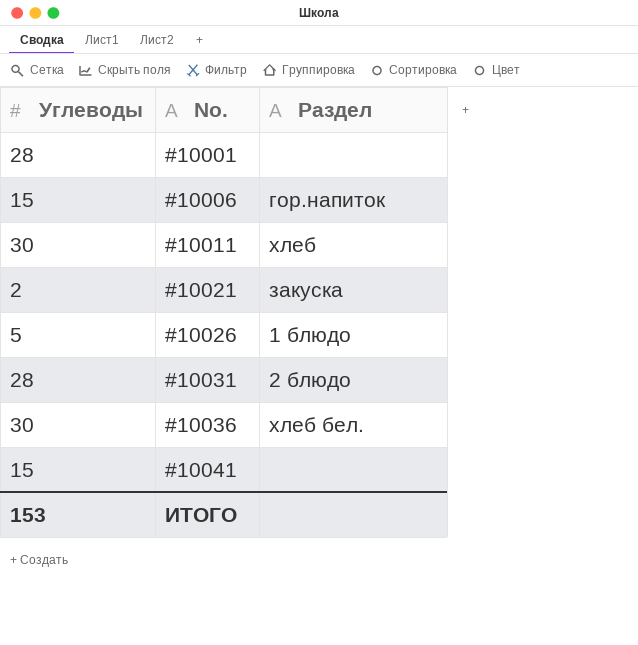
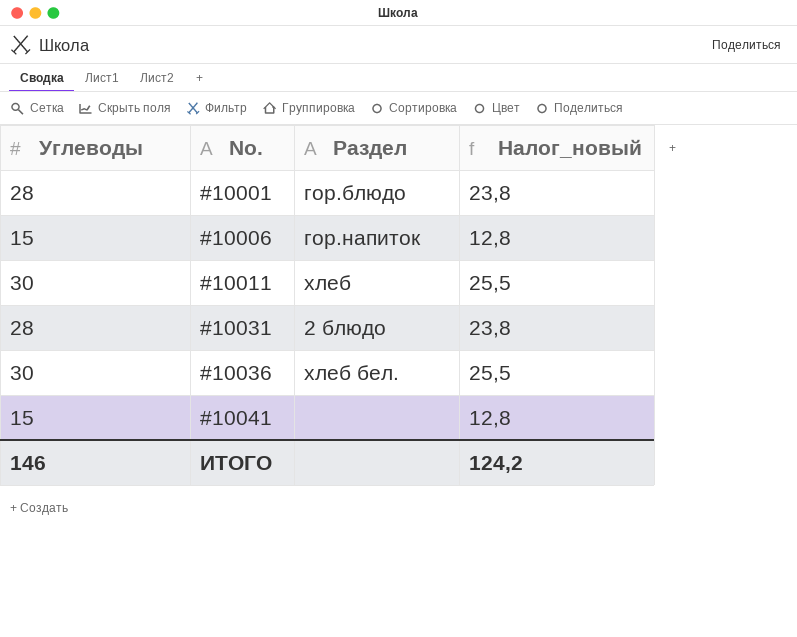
column Налог_новый | formula: none -> [Углеводы] * 0,85
row #10021: 2 | закуска -> none
row #10026: 5 | 1 блюдо -> none
#10001 | Раздел: none -> гор.блюдо
ИТОГО | Углеводы: 153 -> 146

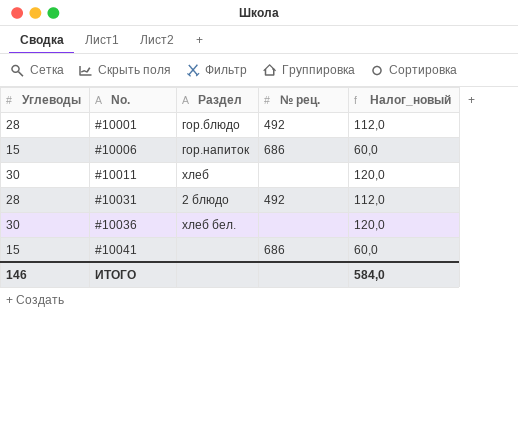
column № рец. | position: none -> 4
column Налог_новый | formula: [Углеводы] * 0,85 -> [Углеводы] * 4
ИТОГО | Налог_новый: 124,2 -> 584,0

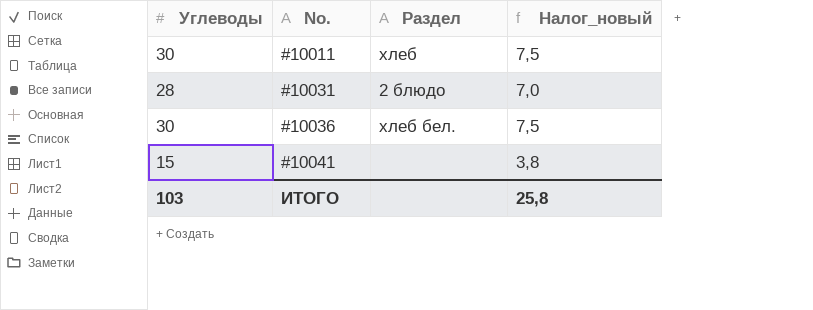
column № рец. | position: 4 -> none
column Налог_новый | formula: [Углеводы] * 4 -> [Углеводы] * 0,25
row #10001: 28 | гор.блюдо | 492 | 112,0 -> none
row #10006: 15 | гор.напиток | 686 | 60,0 -> none
ИТОГО | Углеводы: 146 -> 103
ИТОГО | Налог_новый: 584,0 -> 25,8

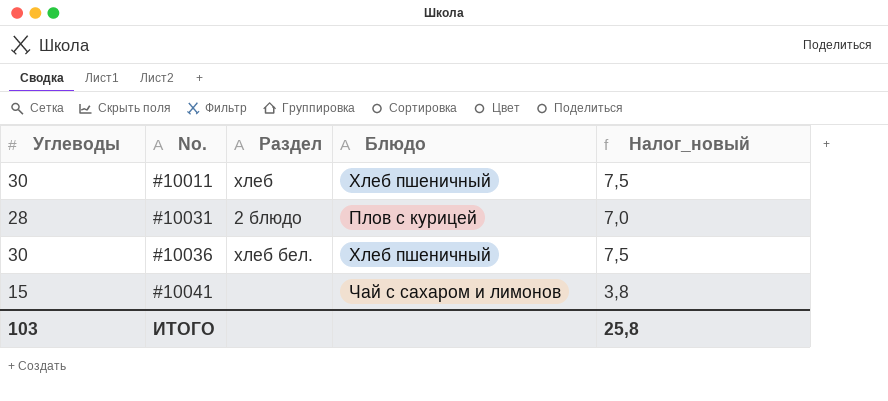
column Блюдо | position: none -> 4

